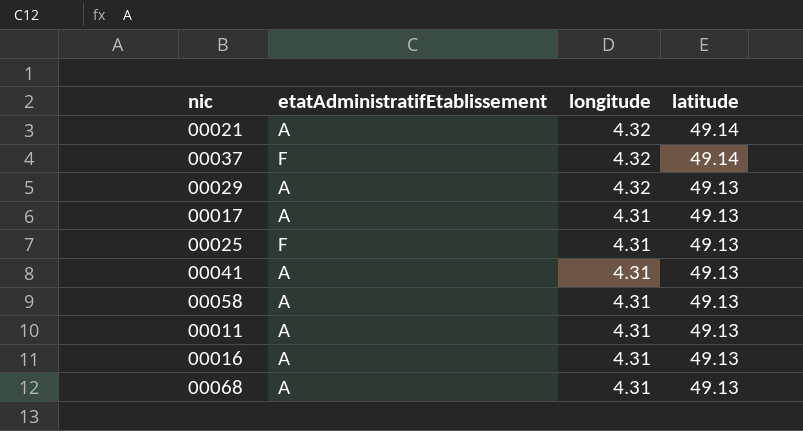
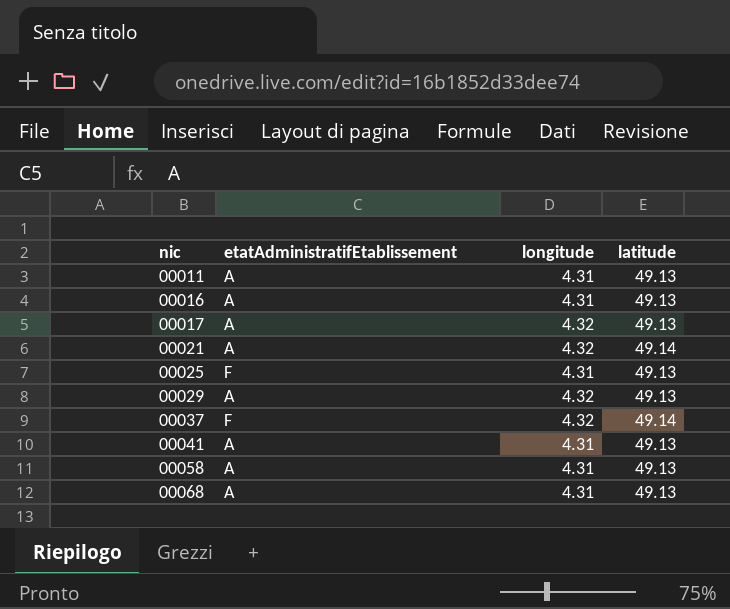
row order: longitude descending -> nic ascending
00017 | longitude: 4.31 -> 4.32

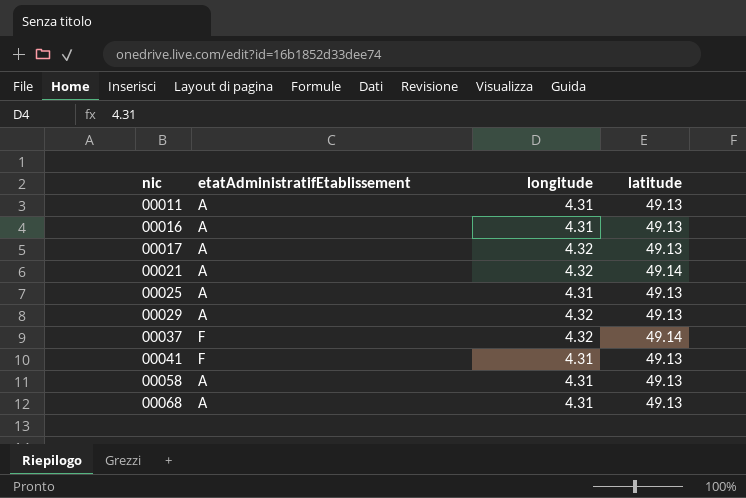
00025 | etatAdministratifEtablissement: F -> A
00041 | etatAdministratifEtablissement: A -> F

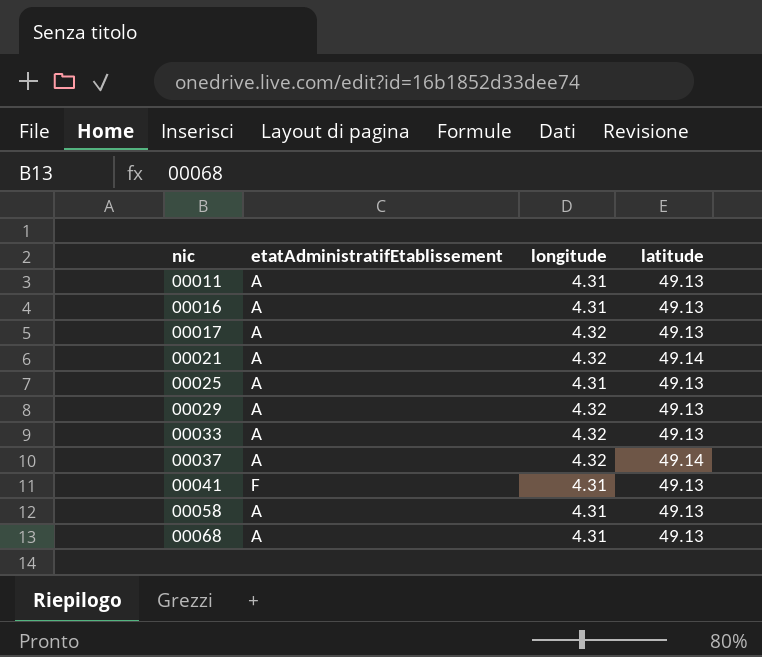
row 00033: none -> A | 4.32 | 49.13
00037 | etatAdministratifEtablissement: F -> A

